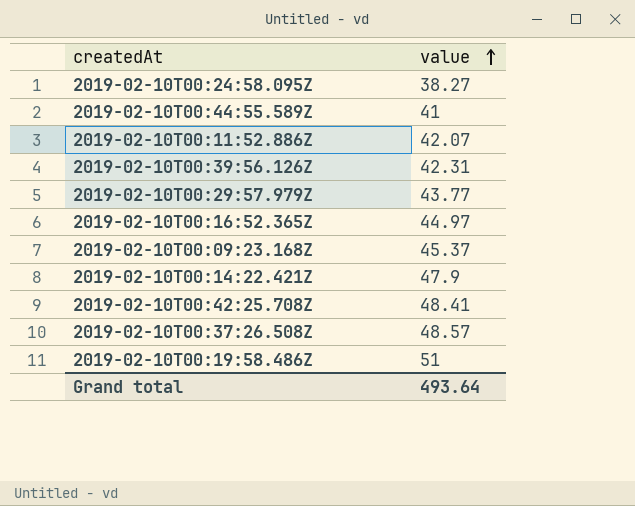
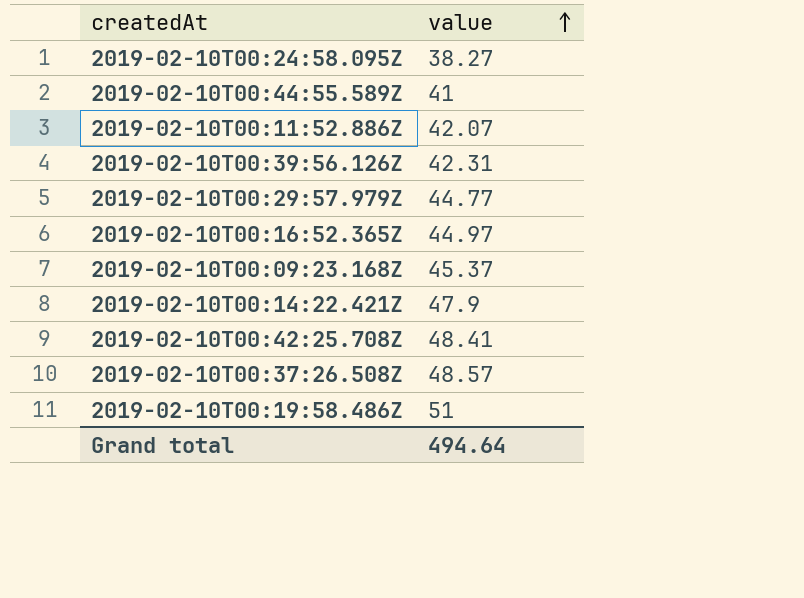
2019-02-10T00:29:57.979Z | value: 43.77 -> 44.77
Grand total | value: 493.64 -> 494.64

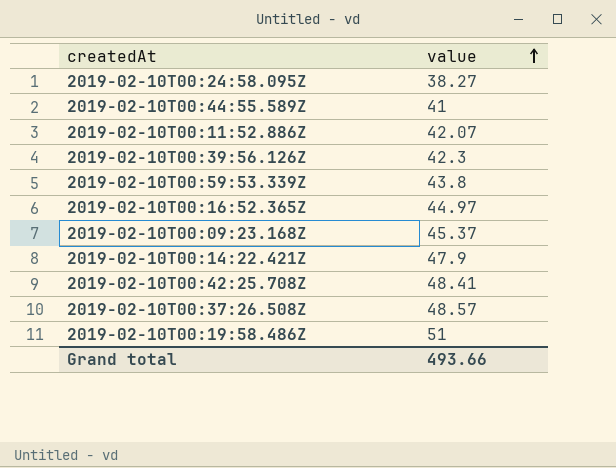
row 2019-02-10T00:29:57.979Z: 44.77 -> none
2019-02-10T00:39:56.126Z | value: 42.31 -> 42.3
row 2019-02-10T00:59:53.339Z: none -> 43.8
Grand total | value: 494.64 -> 493.66

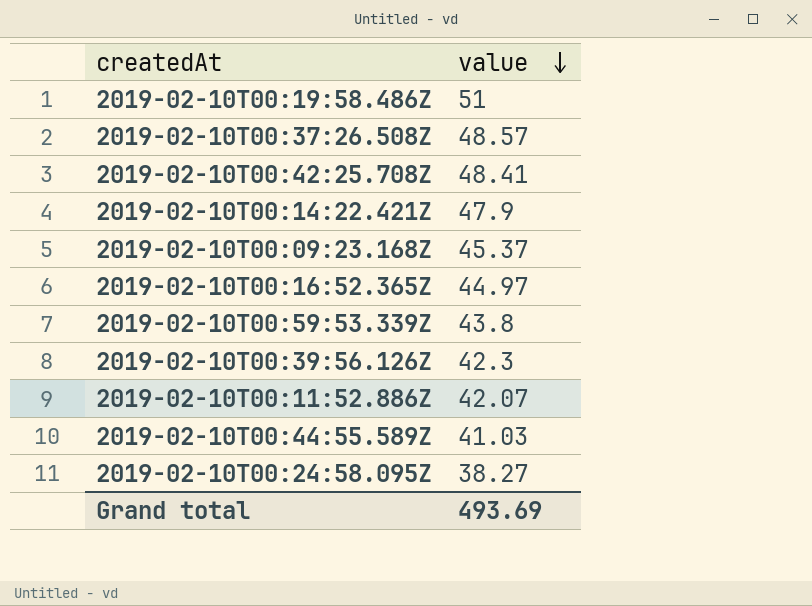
row order: value ascending -> value descending
2019-02-10T00:44:55.589Z | value: 41 -> 41.03
Grand total | value: 493.66 -> 493.69

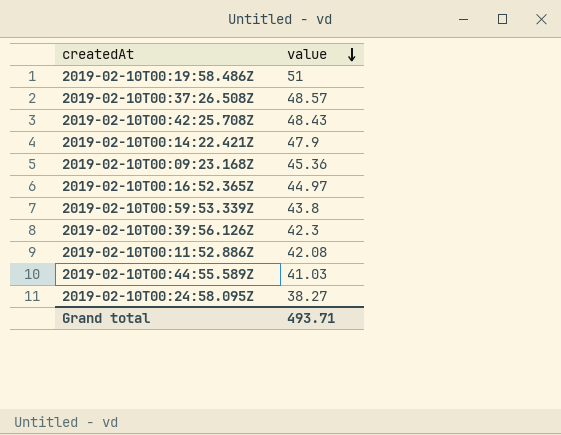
2019-02-10T00:42:25.708Z | value: 48.41 -> 48.43
2019-02-10T00:09:23.168Z | value: 45.37 -> 45.36
2019-02-10T00:11:52.886Z | value: 42.07 -> 42.08
Grand total | value: 493.69 -> 493.71

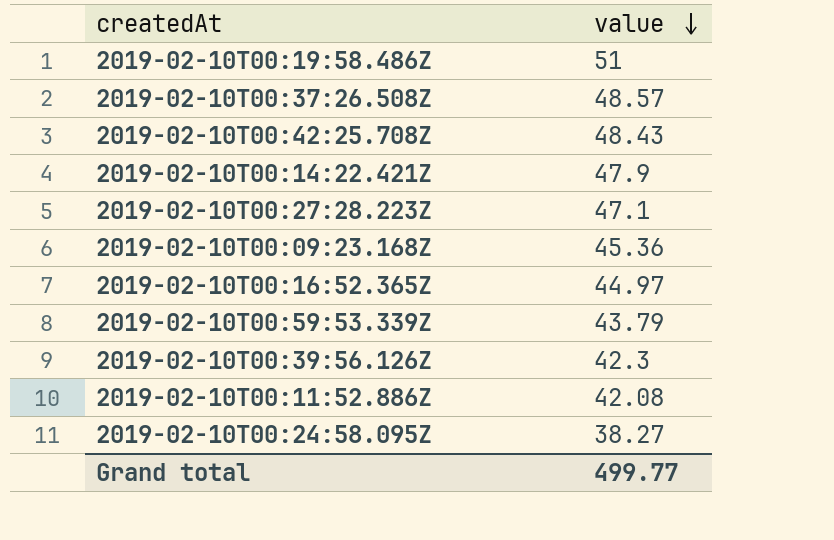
row 2019-02-10T00:44:55.589Z: 41.03 -> none
row 2019-02-10T00:27:28.223Z: none -> 47.1
2019-02-10T00:59:53.339Z | value: 43.8 -> 43.79
Grand total | value: 493.71 -> 499.77

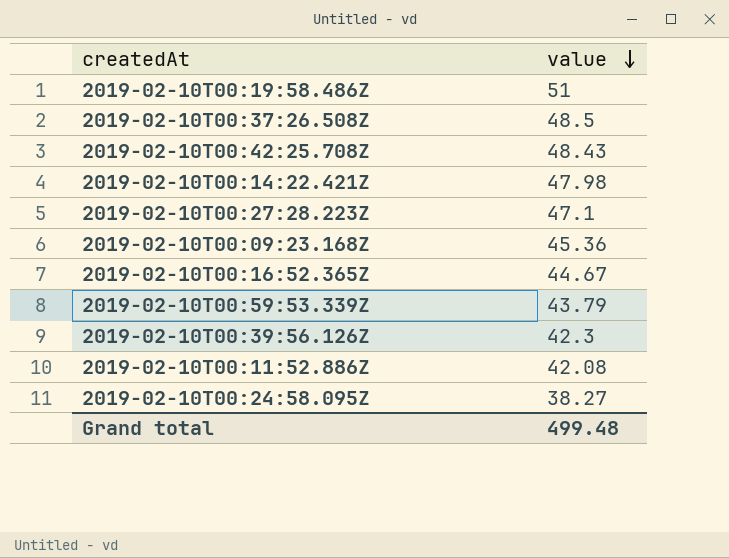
2019-02-10T00:37:26.508Z | value: 48.57 -> 48.5
2019-02-10T00:14:22.421Z | value: 47.9 -> 47.98
2019-02-10T00:16:52.365Z | value: 44.97 -> 44.67
Grand total | value: 499.77 -> 499.48

